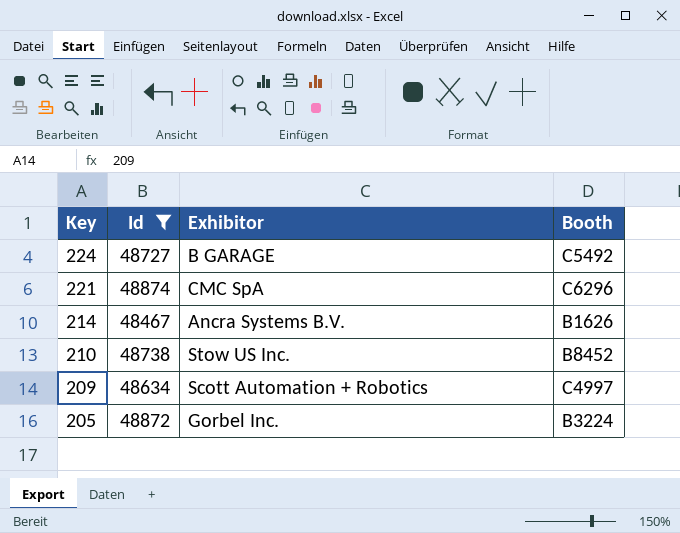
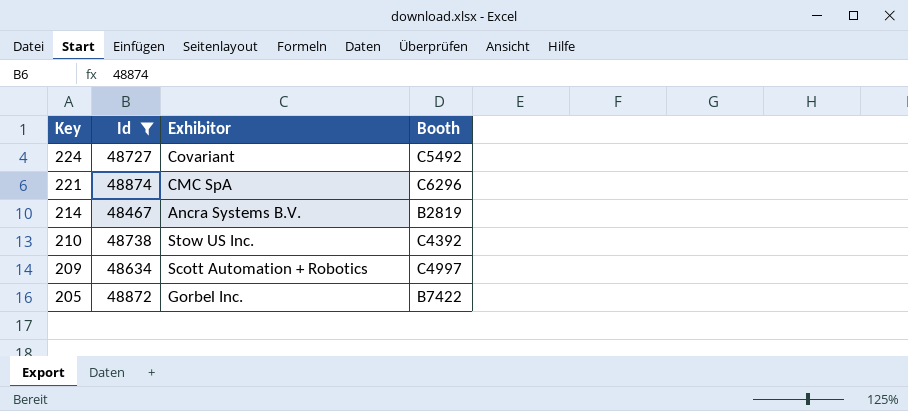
224 | Exhibitor: B GARAGE -> Covariant
214 | Booth: B1626 -> B2819
210 | Booth: B8452 -> C4392
205 | Booth: B3224 -> B7422

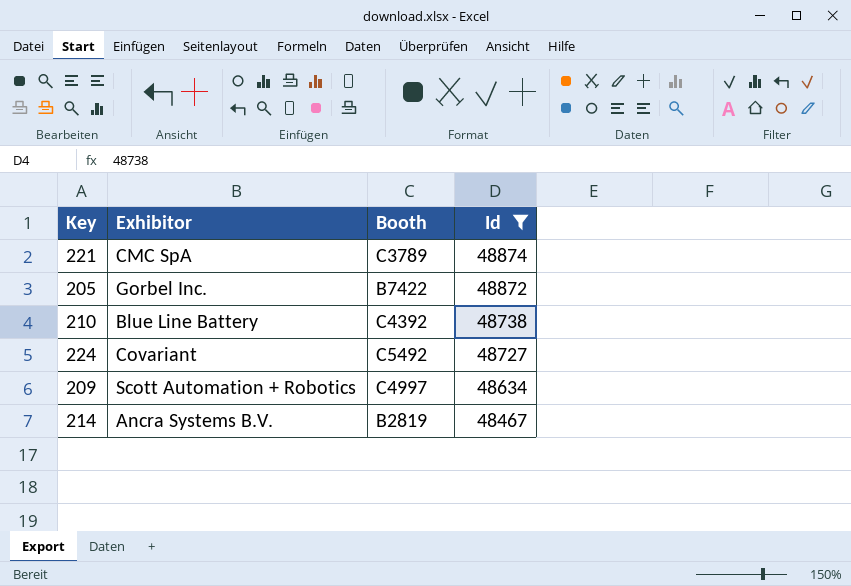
row order: Key descending -> Id descending
column Id | position: 2 -> 4
221 | Booth: C6296 -> C3789
210 | Exhibitor: Stow US Inc. -> Blue Line Battery

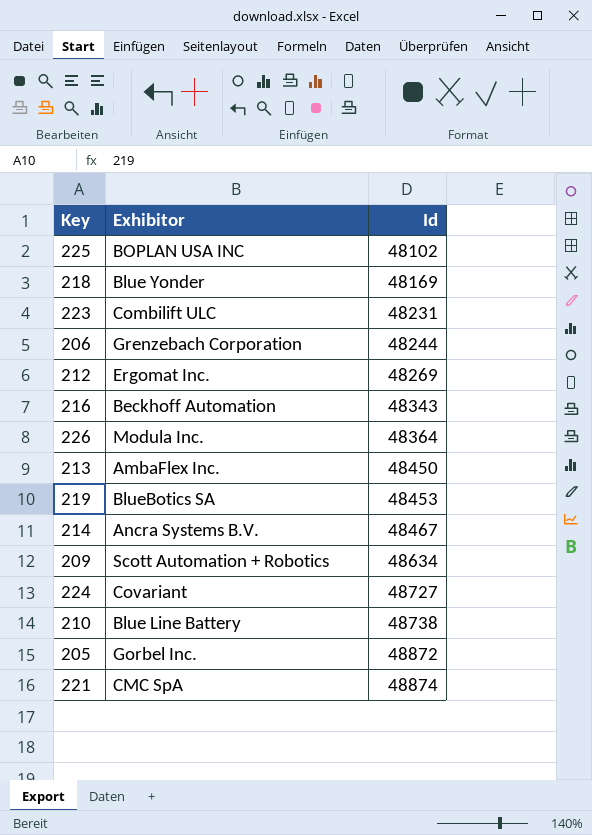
filter: Id >= 48467 -> none
row order: Id descending -> Id ascending
column Booth | position: 3 -> none

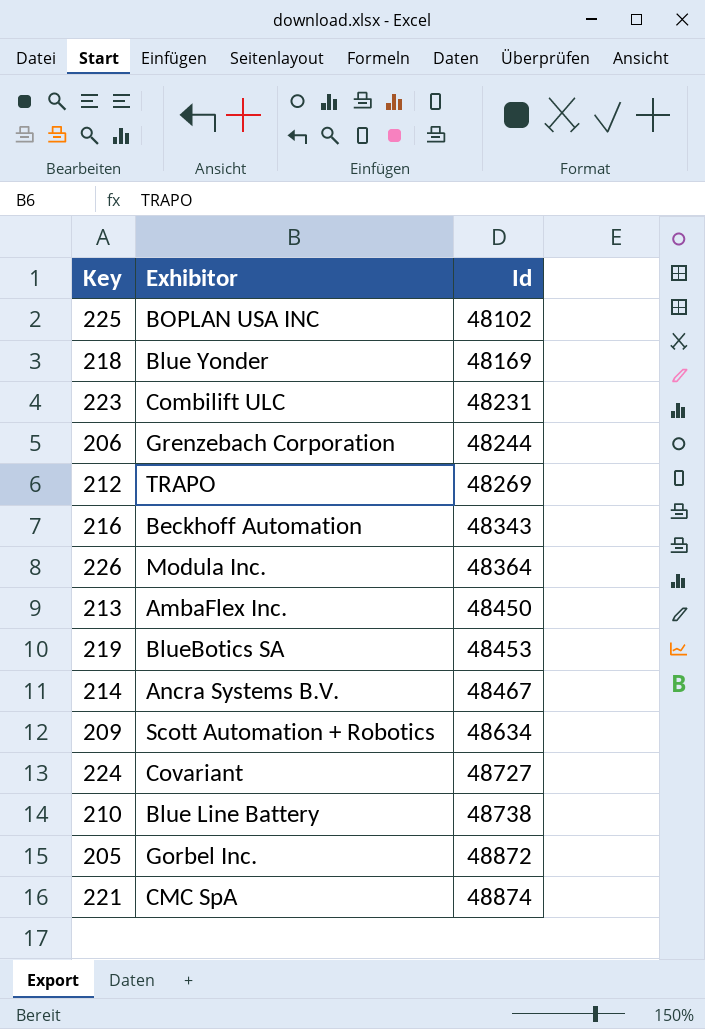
212 | Exhibitor: Ergomat Inc. -> TRAPO

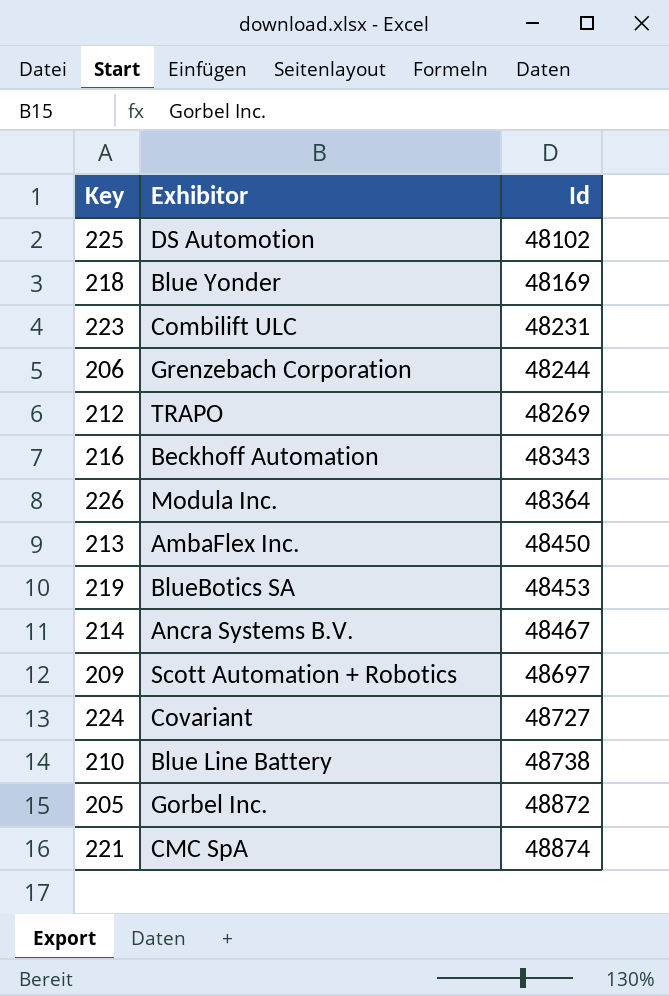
225 | Exhibitor: BOPLAN USA INC -> DS Automotion
209 | Id: 48634 -> 48697

